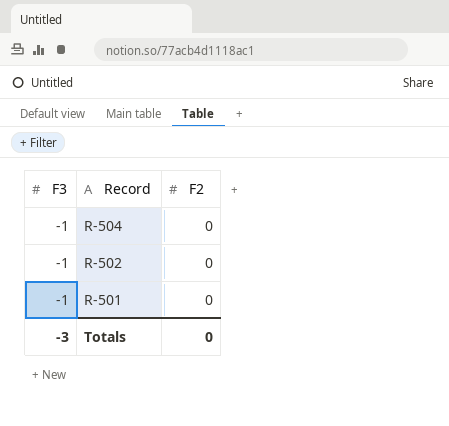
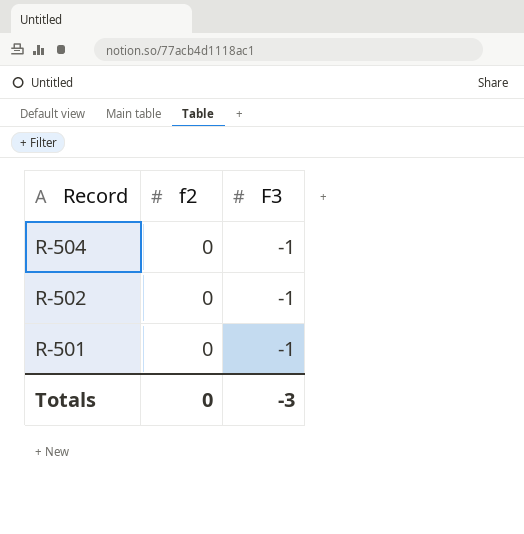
column name: F2 -> f2
column F3 | position: 1 -> 3

